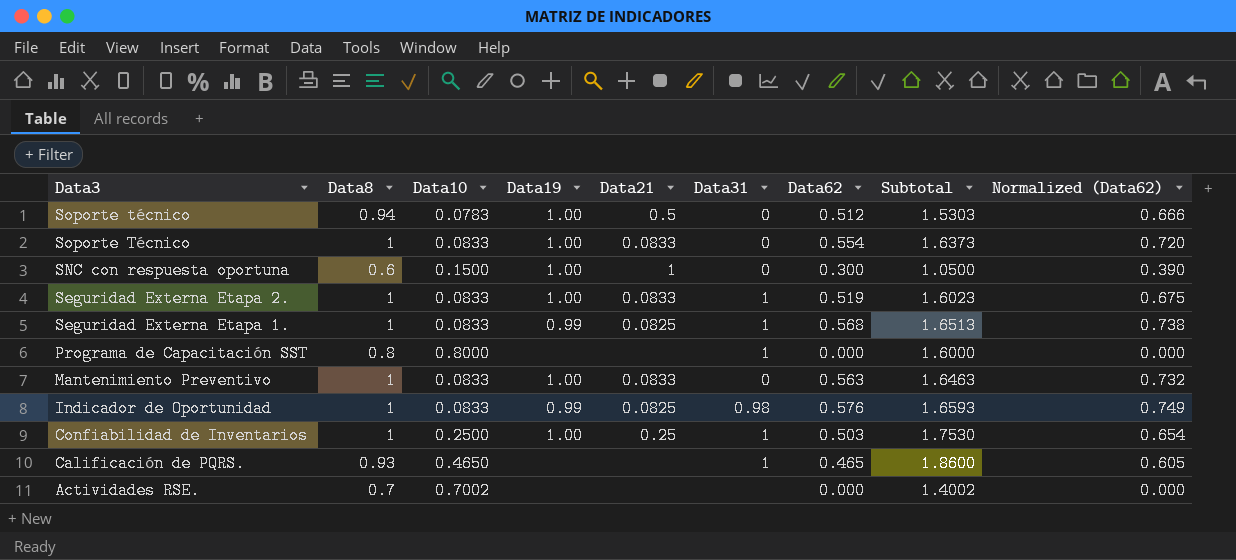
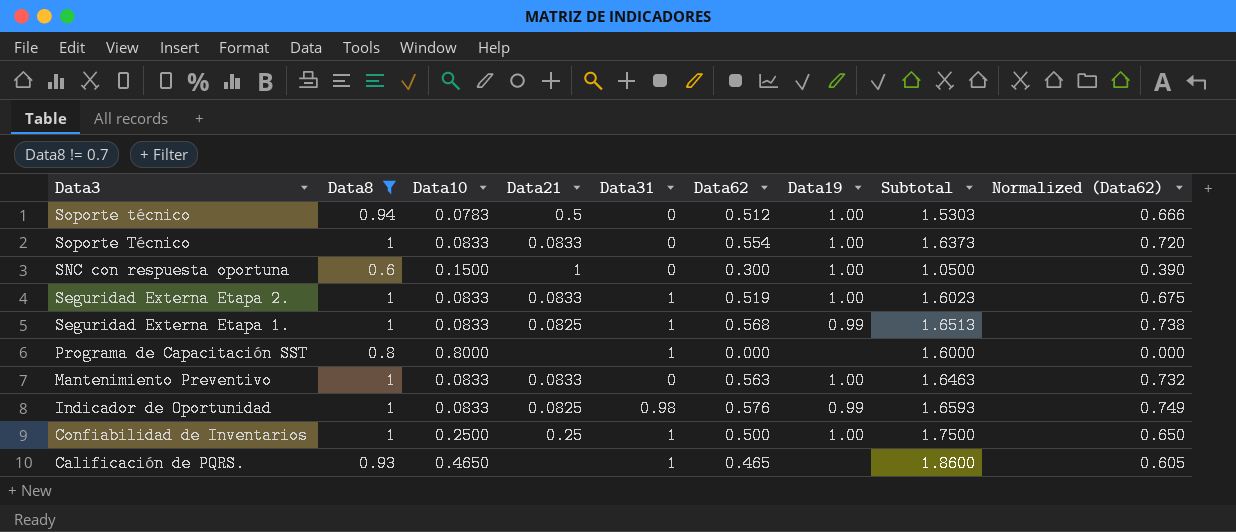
filter: none -> Data8 != 0.7
column Data19 | position: 4 -> 7
Confiabilidad de Inventarios | Data62: 0.503 -> 0.500
Confiabilidad de Inventarios | Subtotal: 1.7530 -> 1.7500
Confiabilidad de Inventarios | Normalized (Data62): 0.654 -> 0.650

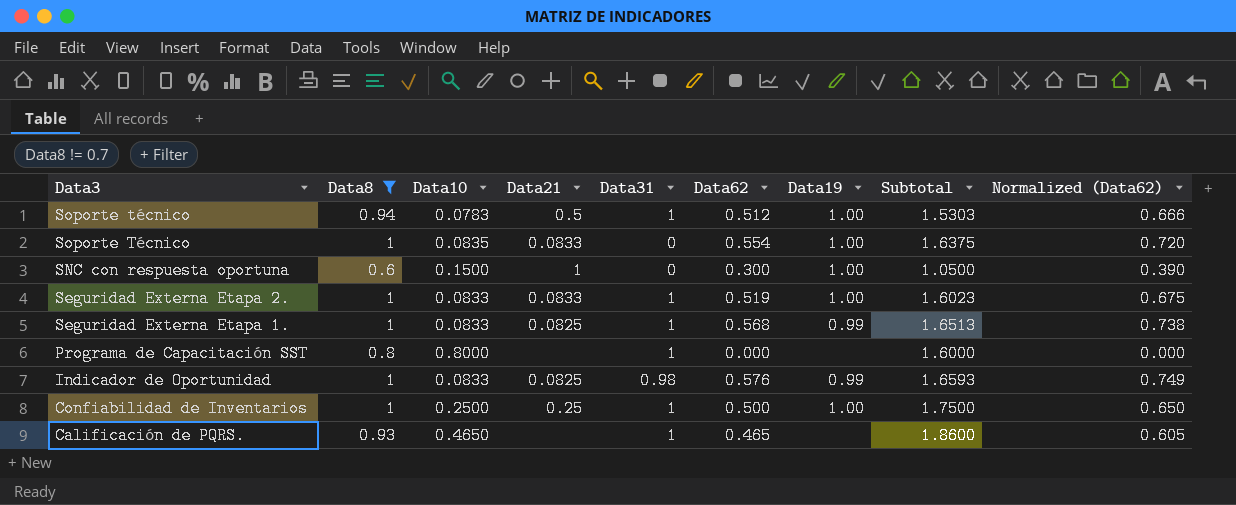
row Mantenimiento Preventivo: 1 | 0.0833 | 0.0833 | 0 | 0.563 | 1.00 | 1.6463 | 0.732 -> none
Soporte técnico | Data31: 0 -> 1
Soporte Técnico | Data10: 0.0833 -> 0.0835
Soporte Técnico | Subtotal: 1.6373 -> 1.6375

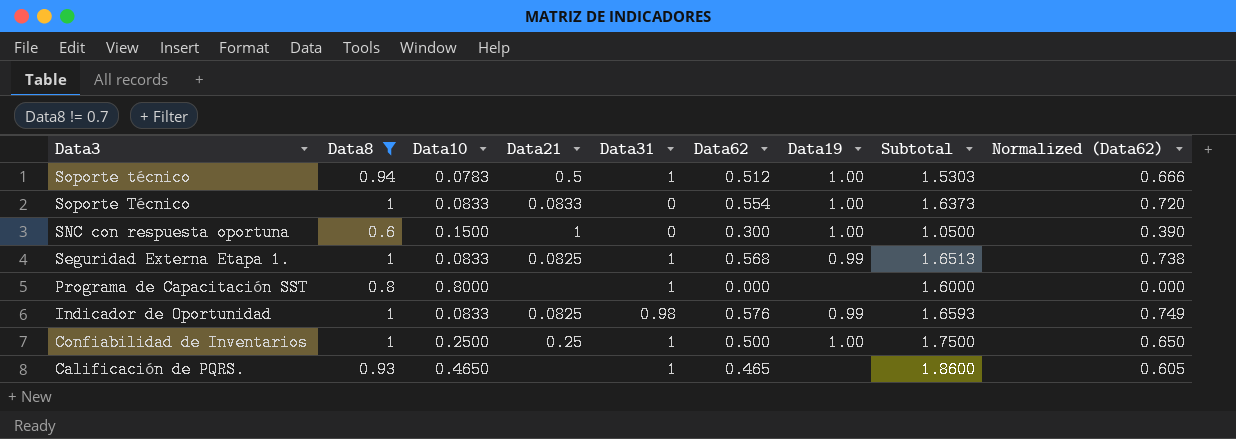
row Seguridad Externa Etapa 2.: 1 | 0.0833 | 0.0833 | 1 | 0.519 | 1.00 | 1.6023 | 0.675 -> none
Soporte Técnico | Data10: 0.0835 -> 0.0833
Soporte Técnico | Subtotal: 1.6375 -> 1.6373

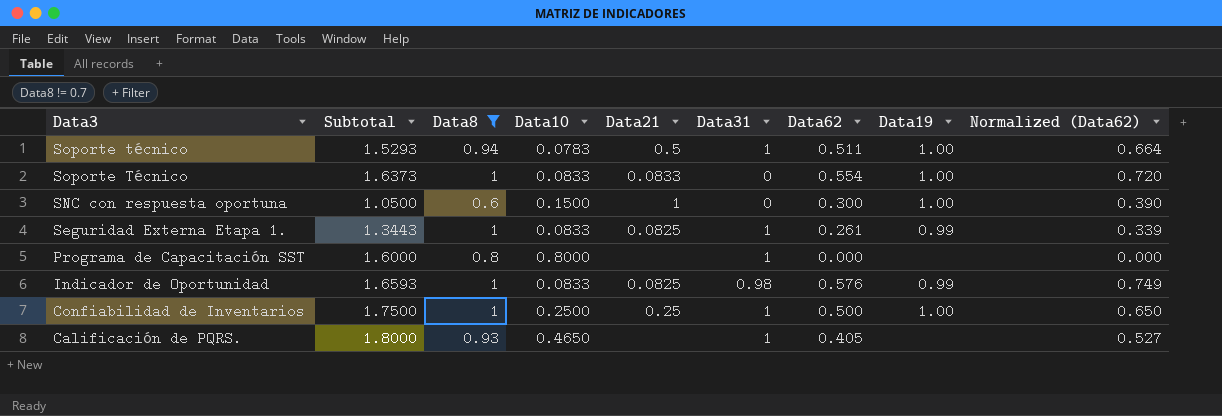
column Subtotal | position: 8 -> 2
Soporte técnico | Subtotal: 1.5303 -> 1.5293
Soporte técnico | Data62: 0.512 -> 0.511
Soporte técnico | Normalized (Data62): 0.666 -> 0.664
Seguridad Externa Etapa 1. | Subtotal: 1.6513 -> 1.3443
Seguridad Externa Etapa 1. | Data62: 0.568 -> 0.261
Seguridad Externa Etapa 1. | Normalized (Data62): 0.738 -> 0.339
Calificación de PQRS. | Subtotal: 1.8600 -> 1.8000
Calificación de PQRS. | Data62: 0.465 -> 0.405
Calificación de PQRS. | Normalized (Data62): 0.605 -> 0.527

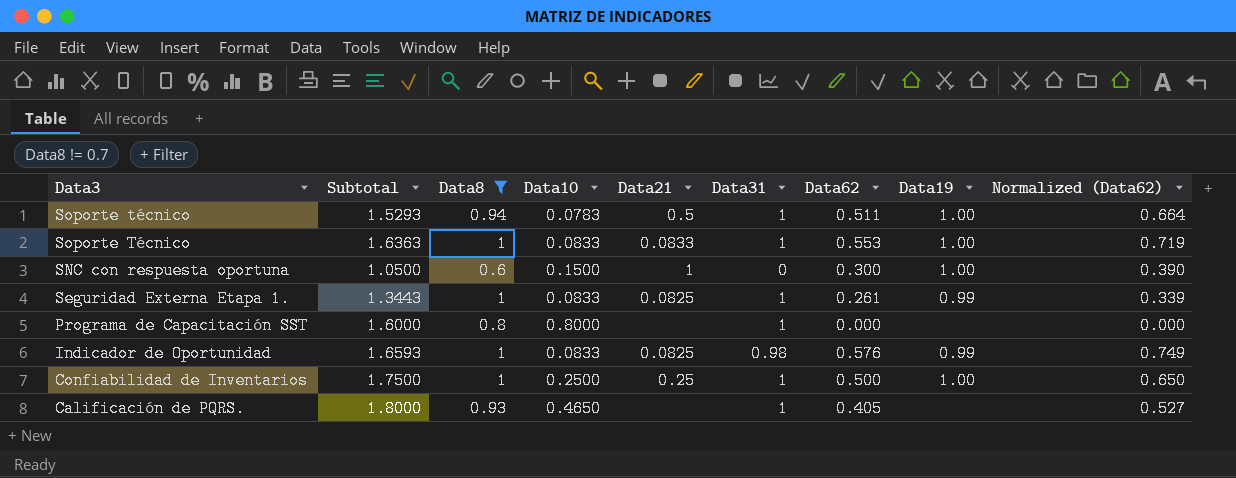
Soporte Técnico | Subtotal: 1.6373 -> 1.6363
Soporte Técnico | Data31: 0 -> 1
Soporte Técnico | Data62: 0.554 -> 0.553
Soporte Técnico | Normalized (Data62): 0.720 -> 0.719

